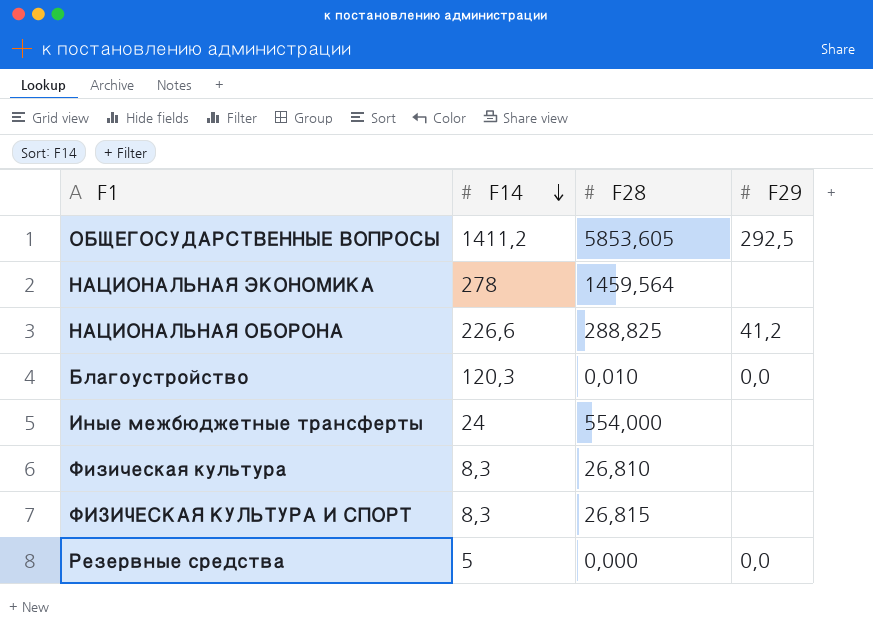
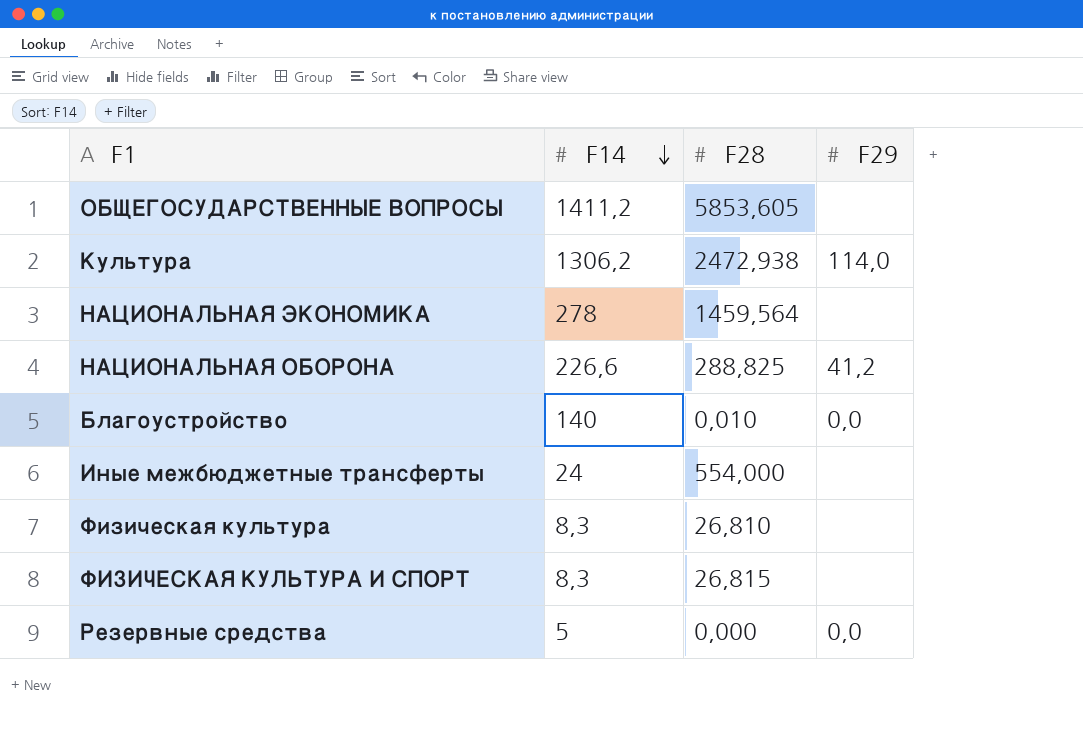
ОБЩЕГОСУДАРСТВЕННЫЕ ВОПРОСЫ | F29: 292,5 -> none
row Культура: none -> 1306,2 | 2472,938 | 114,0
Благоустройство | F14: 120,3 -> 140

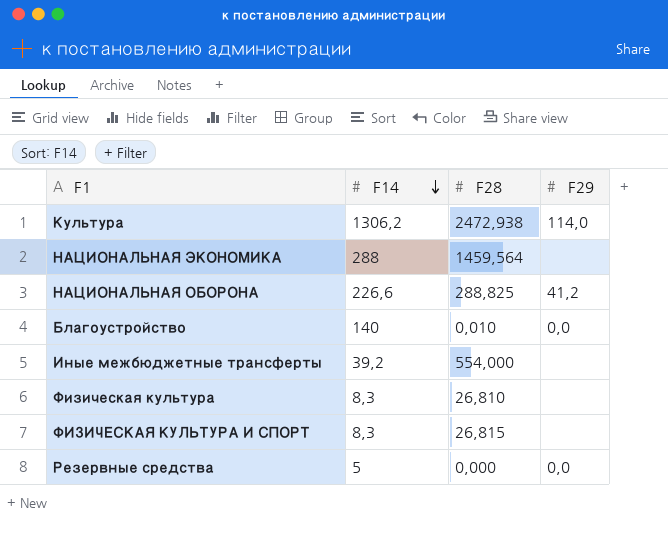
row ОБЩЕГОСУДАРСТВЕННЫЕ ВОПРОСЫ: 1411,2 | 5853,605 | none -> none
НАЦИОНАЛЬНАЯ ЭКОНОМИКА | F14: 278 -> 288
Иные межбюджетные трансферты | F14: 24 -> 39,2

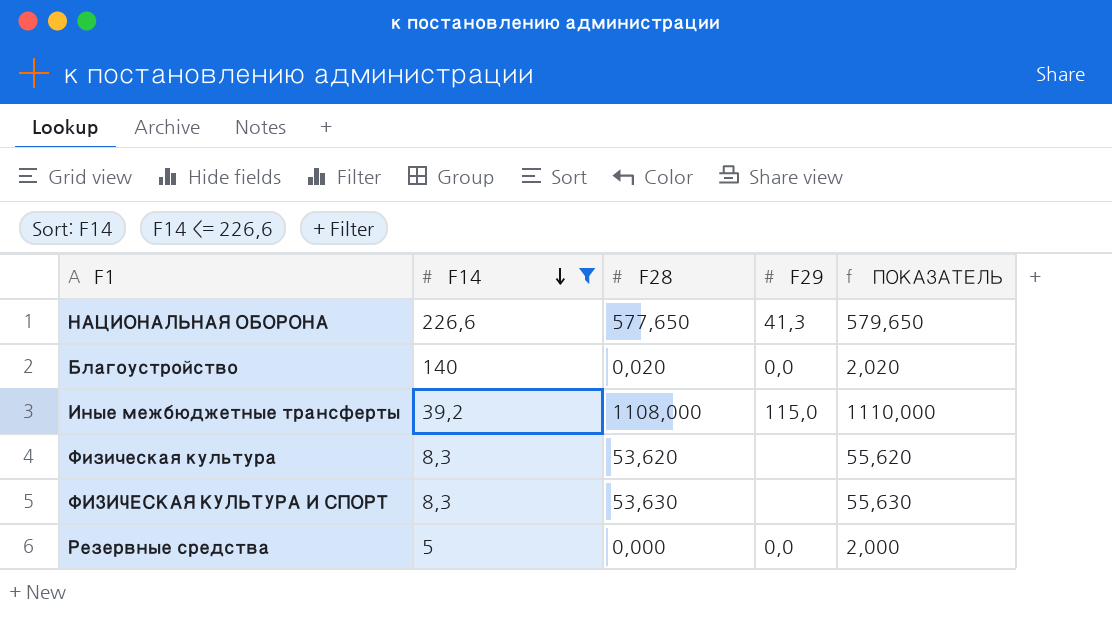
filter: none -> F14 <= 226,6
column ПОКАЗАТЕЛЬ | formula: none -> [F28] + 2
НАЦИОНАЛЬНАЯ ОБОРОНА | F28: 288,825 -> 577,650
НАЦИОНАЛЬНАЯ ОБОРОНА | F29: 41,2 -> 41,3
Благоустройство | F28: 0,010 -> 0,020
Иные межбюджетные трансферты | F28: 554,000 -> 1108,000
Иные межбюджетные трансферты | F29: none -> 115,0
Физическая культура | F28: 26,810 -> 53,620
ФИЗИЧЕСКАЯ КУЛЬТУРА И СПОРТ | F28: 26,815 -> 53,630

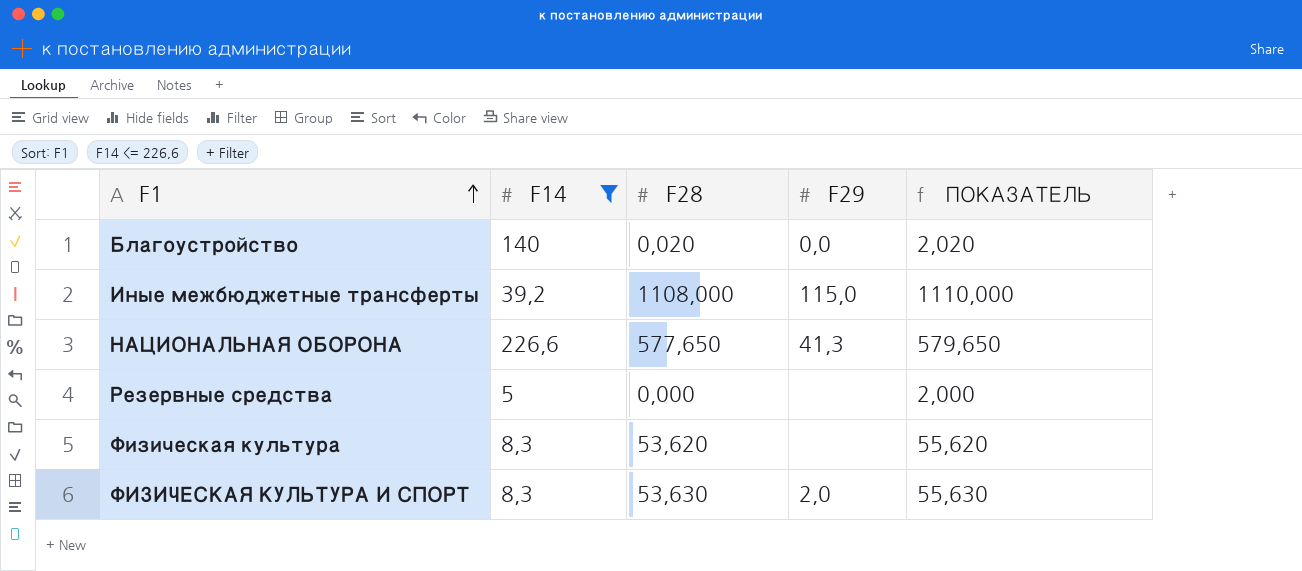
row order: F14 descending -> F1 ascending
Резервные средства | F29: 0,0 -> none
ФИЗИЧЕСКАЯ КУЛЬТУРА И СПОРТ | F29: none -> 2,0

